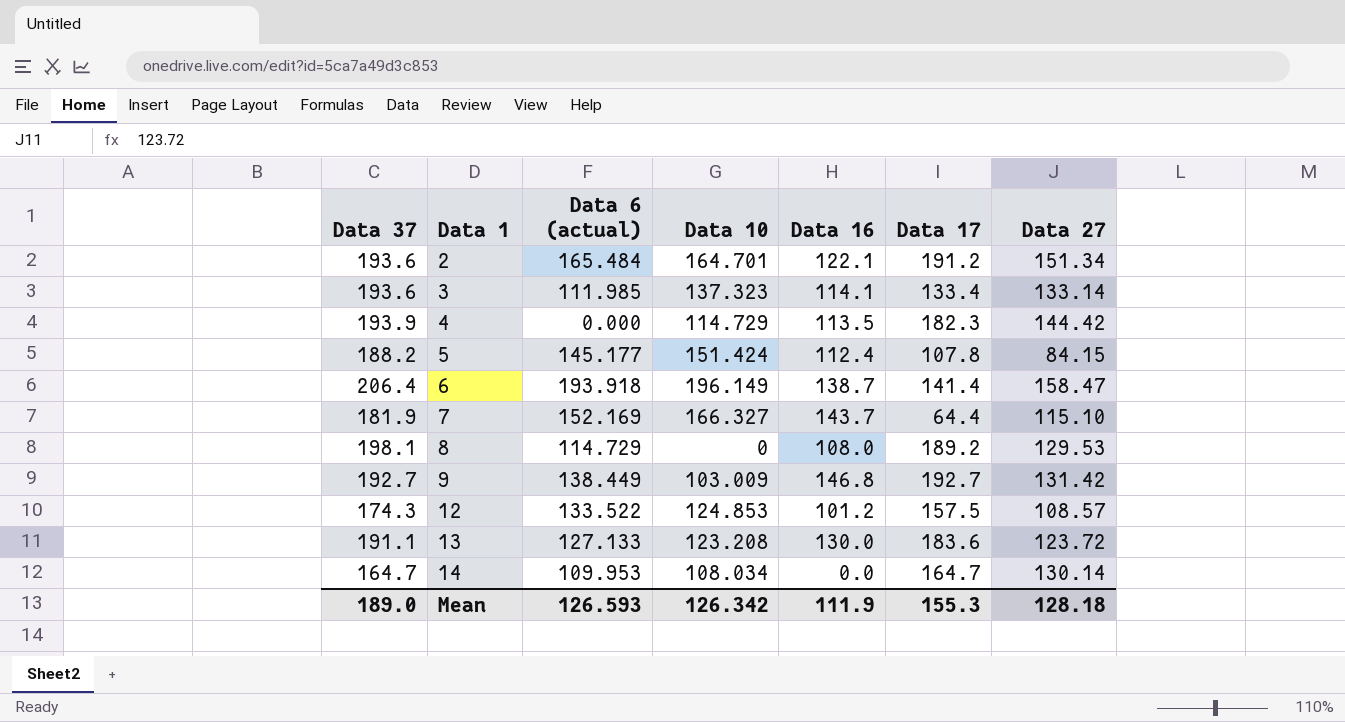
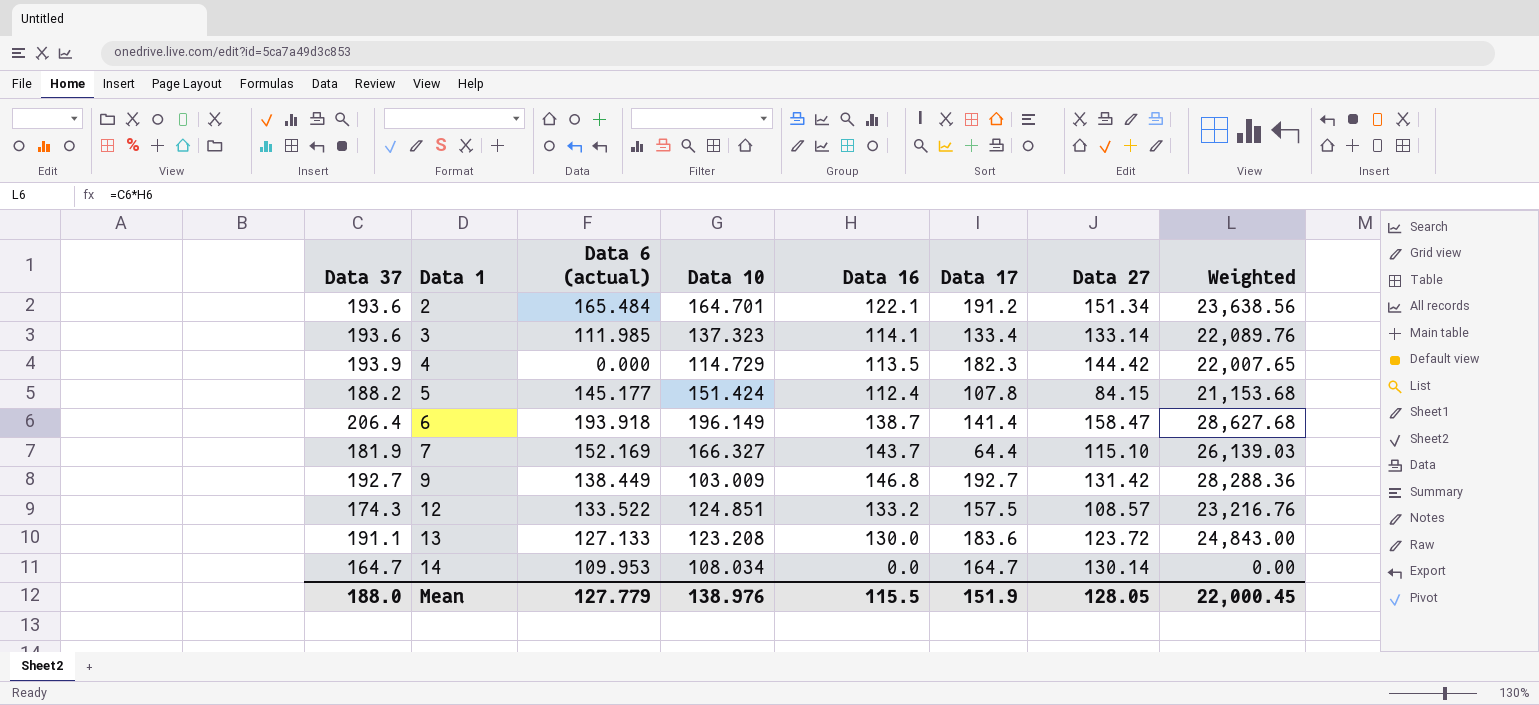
column Weighted | formula: none -> [Data 37] * [Data 16]
row 8: 198.1 | 114.729 | 0 | 108.0 | 189.2 | 129.53 -> none
12 | Data 10: 124.853 -> 124.851
12 | Data 16: 101.2 -> 133.2
Mean | Data 37: 189.0 -> 188.0
Mean | Data 6 (actual): 126.593 -> 127.779
Mean | Data 10: 126.342 -> 138.976
Mean | Data 16: 111.9 -> 115.5
Mean | Data 17: 155.3 -> 151.9
Mean | Data 27: 128.18 -> 128.05

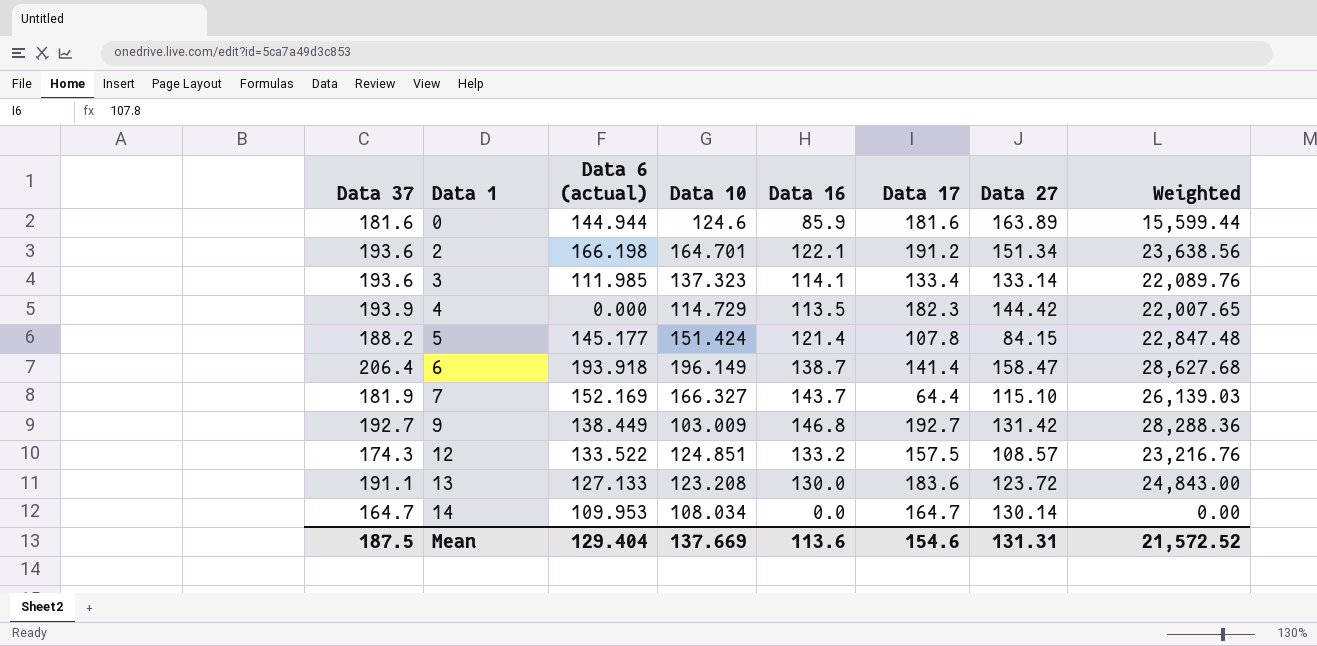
row 0: none -> 181.6 | 144.944 | 124.6 | 85.9 | 181.6 | 163.89 | 15,599.44
2 | Data 6 (actual): 165.484 -> 166.198
5 | Data 16: 112.4 -> 121.4
5 | Weighted: 21,153.68 -> 22,847.48
Mean | Data 37: 188.0 -> 187.5
Mean | Data 6 (actual): 127.779 -> 129.404
Mean | Data 10: 138.976 -> 137.669
Mean | Data 16: 115.5 -> 113.6
Mean | Data 17: 151.9 -> 154.6
Mean | Data 27: 128.05 -> 131.31
Mean | Weighted: 22,000.45 -> 21,572.52

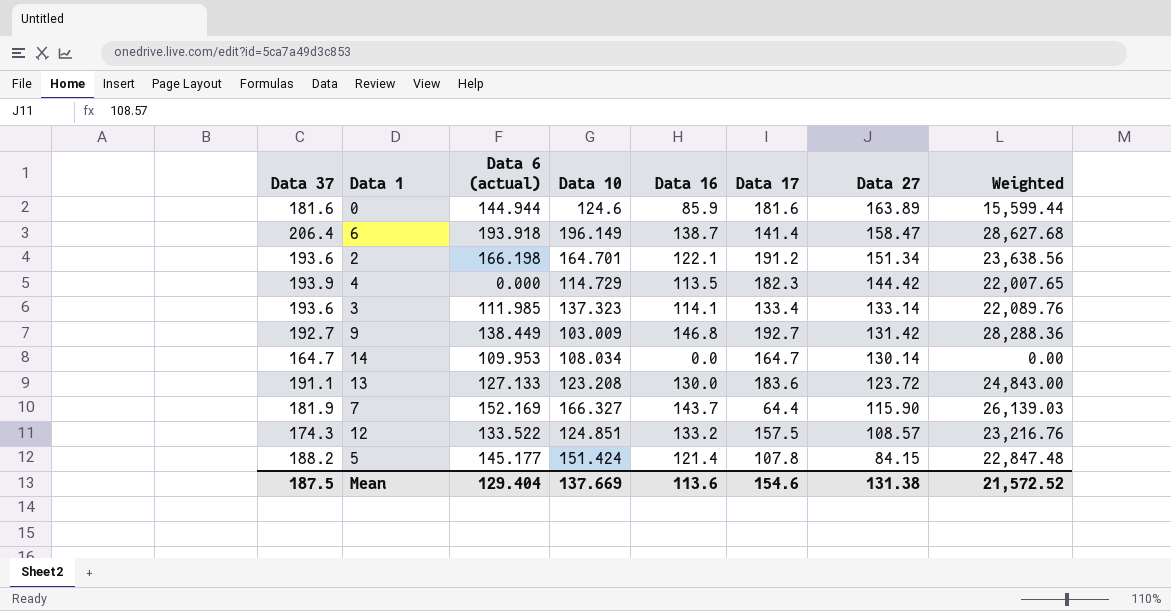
row order: Data 1 ascending -> Data 27 descending
7 | Data 27: 115.10 -> 115.90
Mean | Data 27: 131.31 -> 131.38

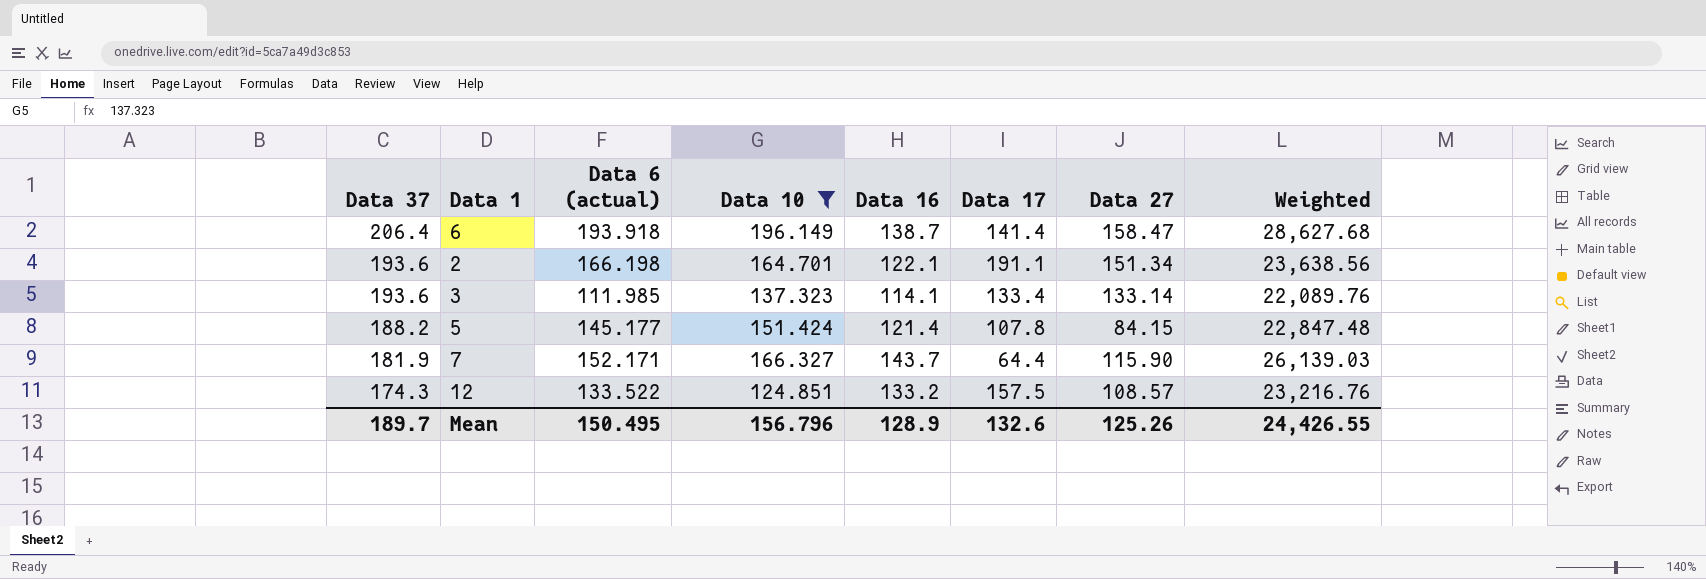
filter: none -> Data 10 >= 124.851
row order: Data 27 descending -> Data 37 descending
2 | Data 17: 191.2 -> 191.1
7 | Data 6 (actual): 152.169 -> 152.171
Mean | Data 37: 187.5 -> 189.7
Mean | Data 6 (actual): 129.404 -> 150.495
Mean | Data 10: 137.669 -> 156.796
Mean | Data 16: 113.6 -> 128.9
Mean | Data 17: 154.6 -> 132.6
Mean | Data 27: 131.38 -> 125.26
Mean | Weighted: 21,572.52 -> 24,426.55

